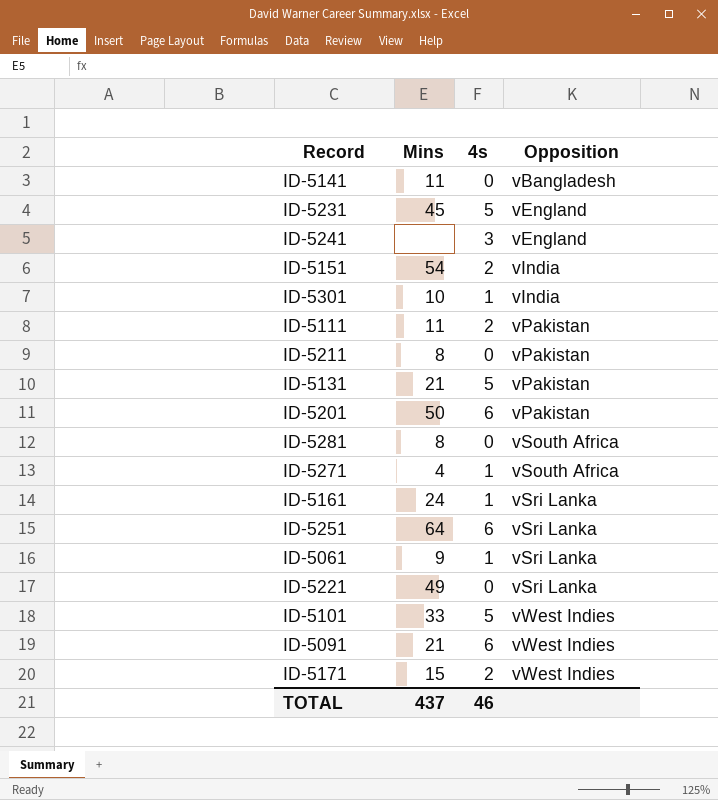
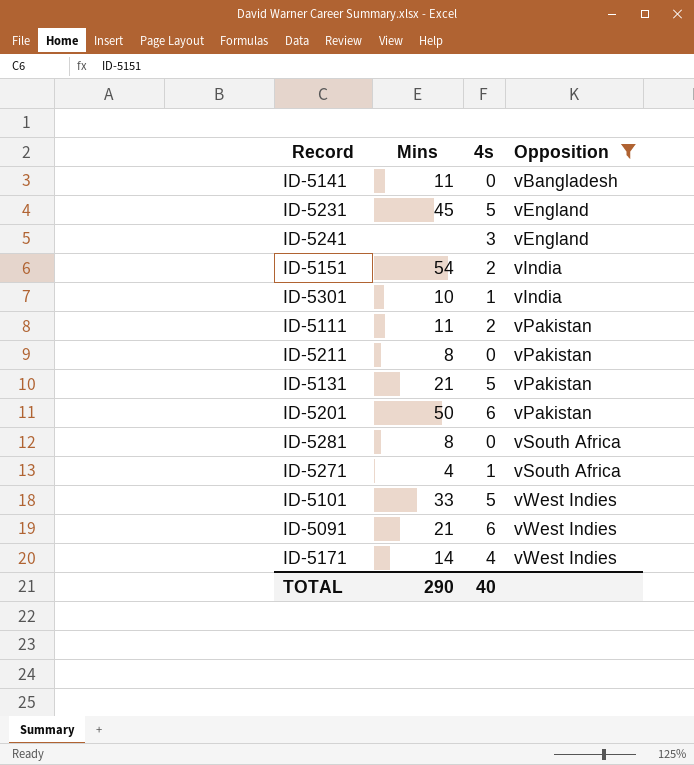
filter: none -> Opposition != vSri Lanka
ID-5171 | Mins: 15 -> 14
ID-5171 | 4s: 2 -> 4
TOTAL | Mins: 437 -> 290
TOTAL | 4s: 46 -> 40

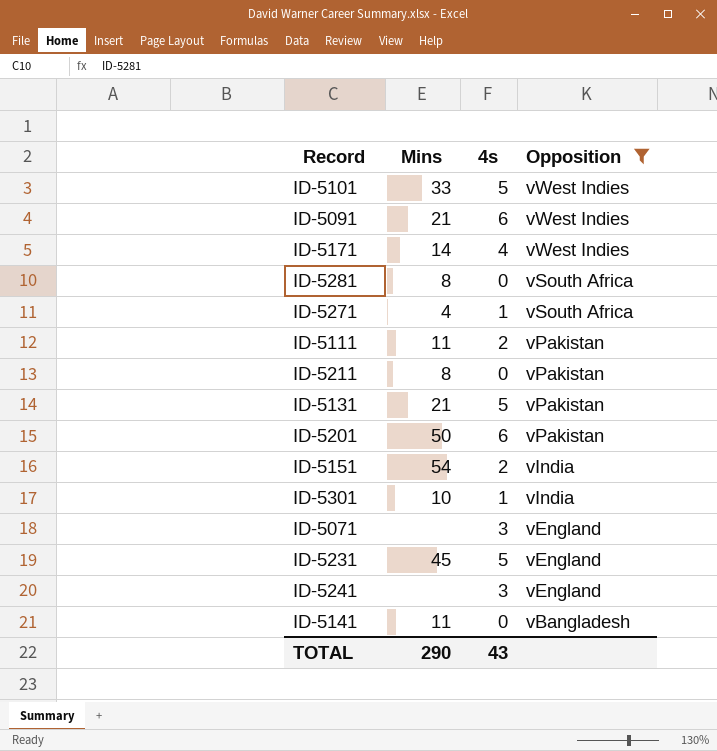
row order: Opposition ascending -> Opposition descending
row ID-5071: none -> none | 3 | vEngland
TOTAL | 4s: 40 -> 43

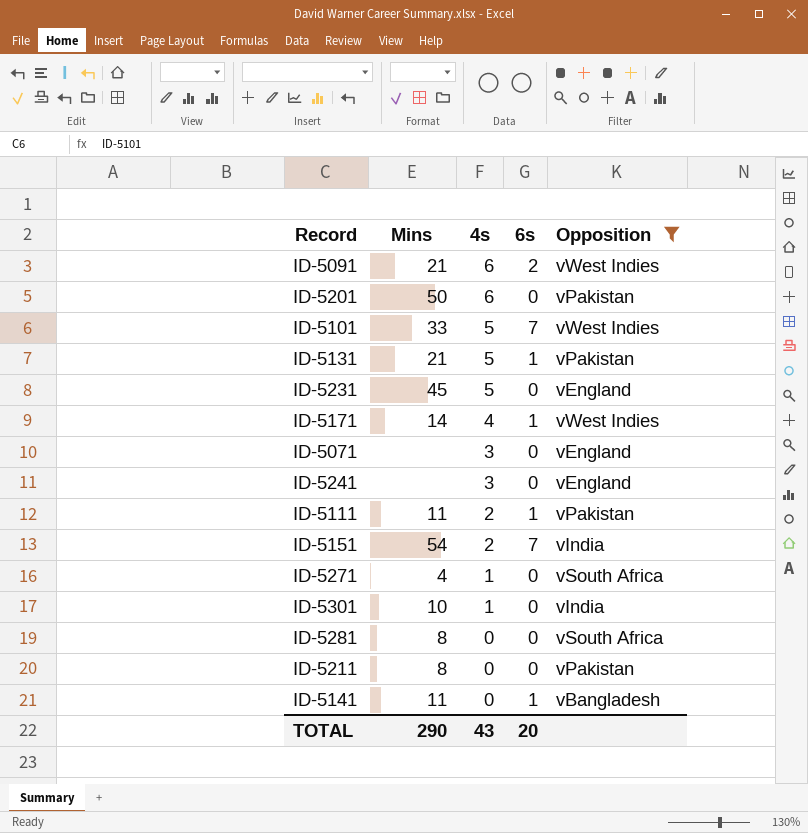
row order: Opposition descending -> 4s descending
column 6s | position: none -> 4

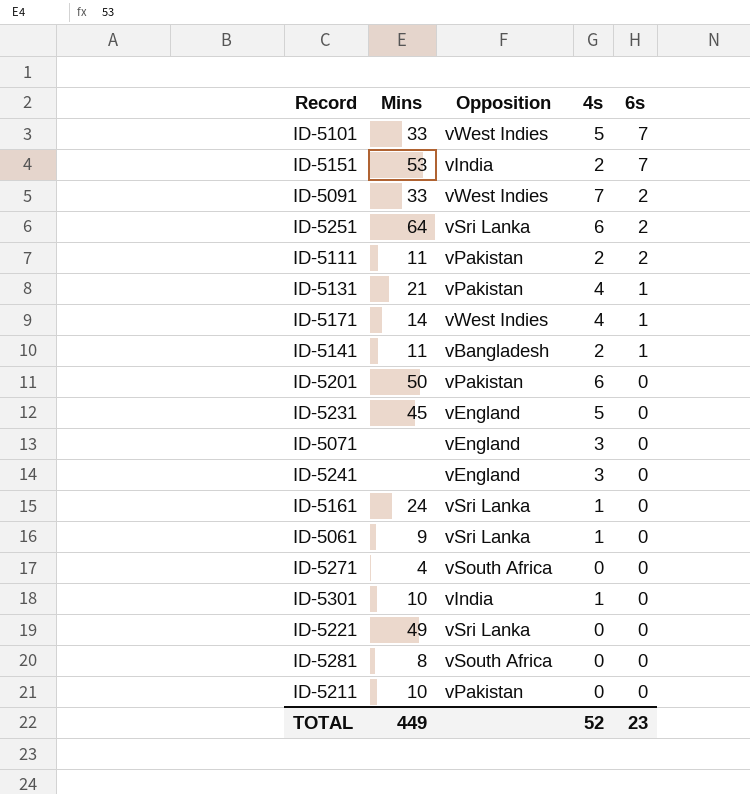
filter: Opposition != vSri Lanka -> none
row order: 4s descending -> 6s descending
column Opposition | position: 5 -> 3
ID-5151 | Mins: 54 -> 53
ID-5091 | Mins: 21 -> 33
ID-5091 | 4s: 6 -> 7
ID-5111 | 6s: 1 -> 2
ID-5131 | 4s: 5 -> 4
ID-5141 | 4s: 0 -> 2
ID-5271 | 4s: 1 -> 0
ID-5211 | Mins: 8 -> 10
TOTAL | Mins: 290 -> 449
TOTAL | 4s: 43 -> 52
TOTAL | 6s: 20 -> 23

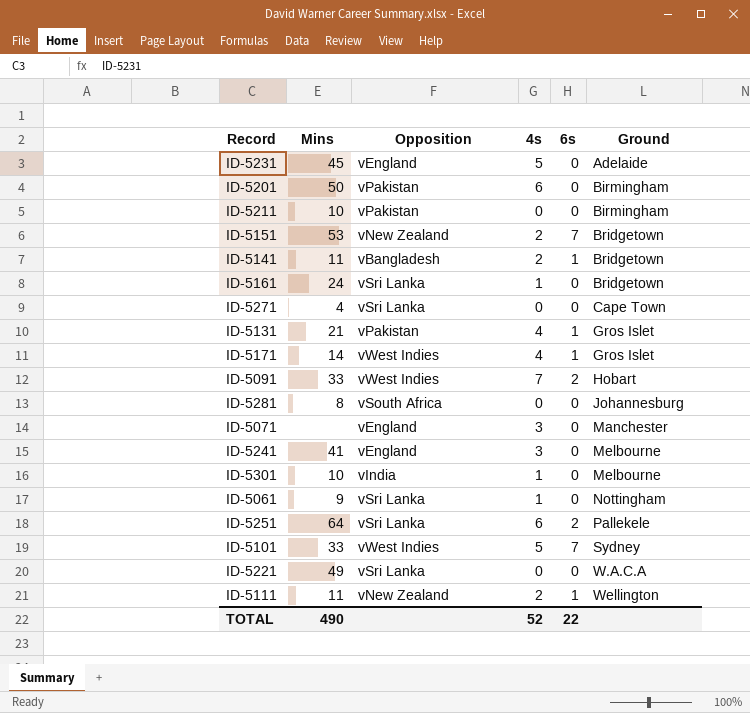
row order: 6s descending -> Ground ascending
column Ground | position: none -> 6
ID-5151 | Opposition: vIndia -> vNew Zealand
ID-5271 | Opposition: vSouth Africa -> vSri Lanka
ID-5241 | Mins: none -> 41
ID-5111 | Opposition: vPakistan -> vNew Zealand
ID-5111 | 6s: 2 -> 1
TOTAL | Mins: 449 -> 490
TOTAL | 6s: 23 -> 22

